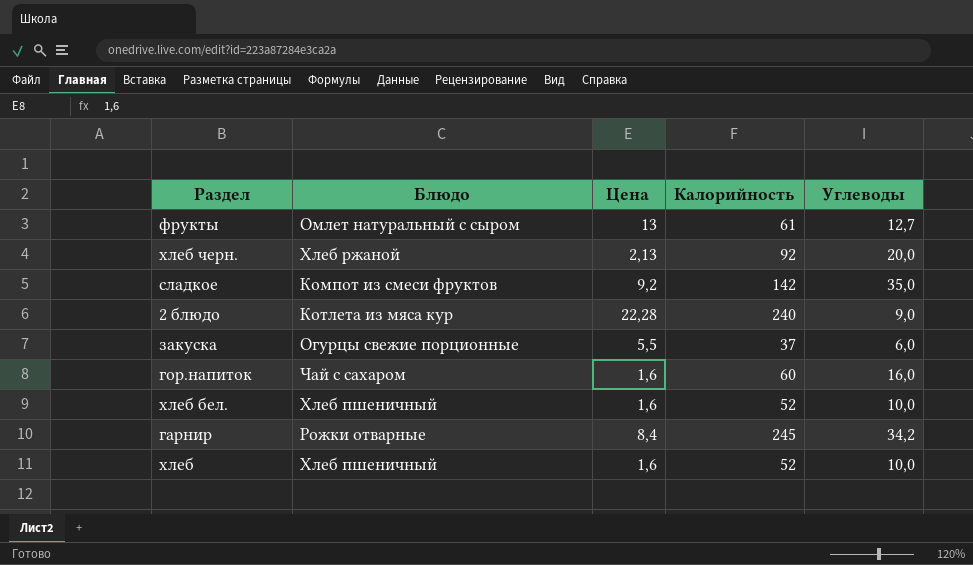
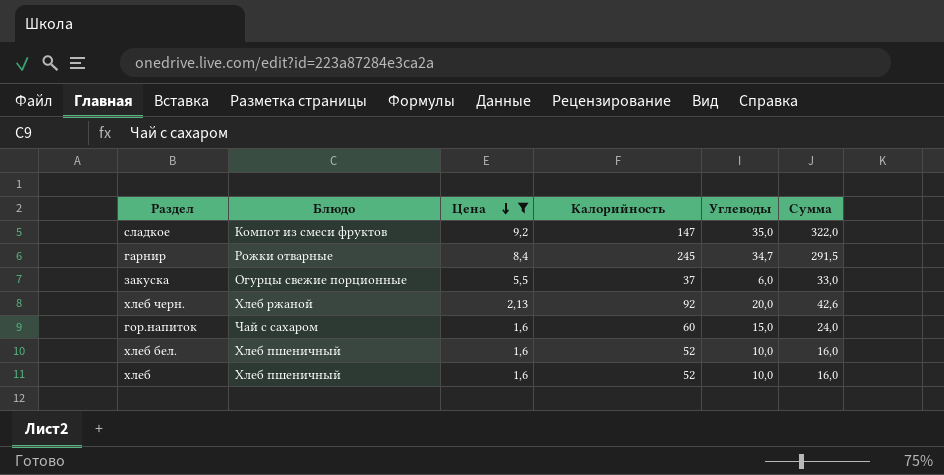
filter: none -> Цена <= 9,2
row order: none -> Цена descending
column Сумма | formula: none -> [Цена] * [Углеводы]
сладкое | Калорийность: 142 -> 147
гарнир | Углеводы: 34,2 -> 34,7
гор.напиток | Углеводы: 16,0 -> 15,0

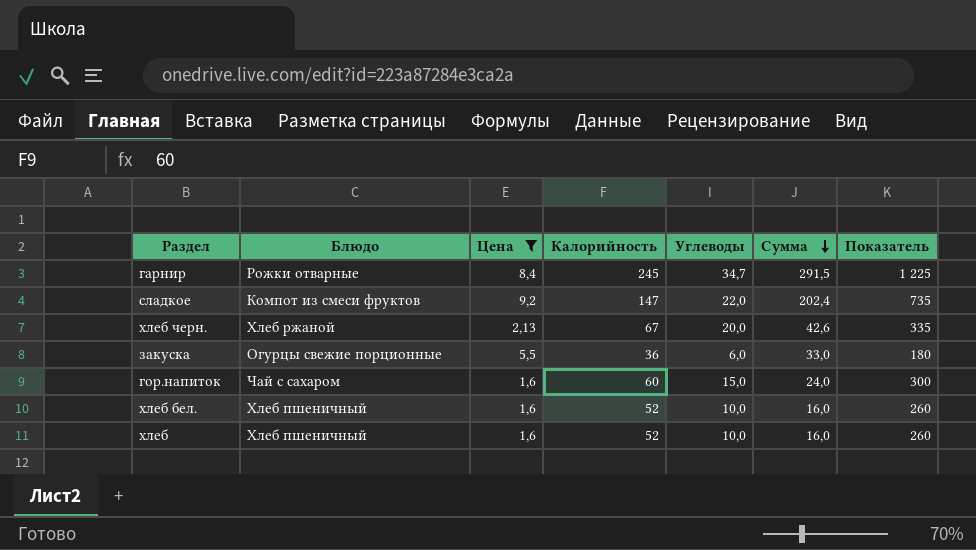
row order: Цена descending -> Сумма descending
column Показатель | formula: none -> [Калорийность] * 5
сладкое | Углеводы: 35,0 -> 22,0
сладкое | Сумма: 322,0 -> 202,4
хлеб черн. | Калорийность: 92 -> 67
закуска | Калорийность: 37 -> 36

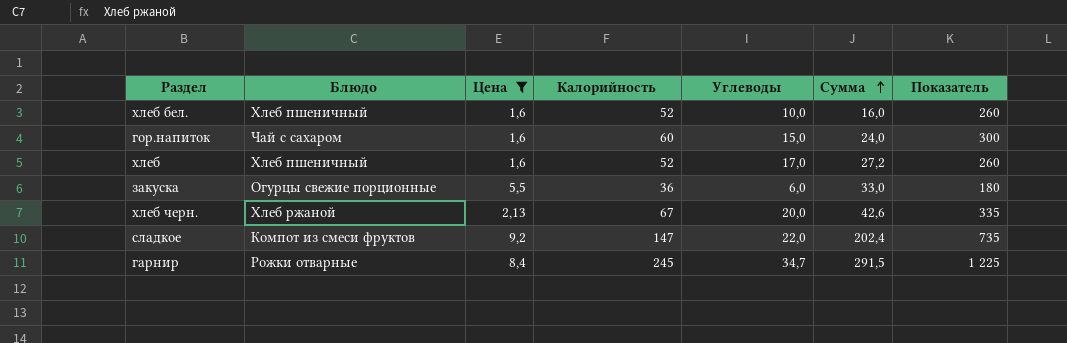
row order: Сумма descending -> Сумма ascending
хлеб | Углеводы: 10,0 -> 17,0
хлеб | Сумма: 16,0 -> 27,2

